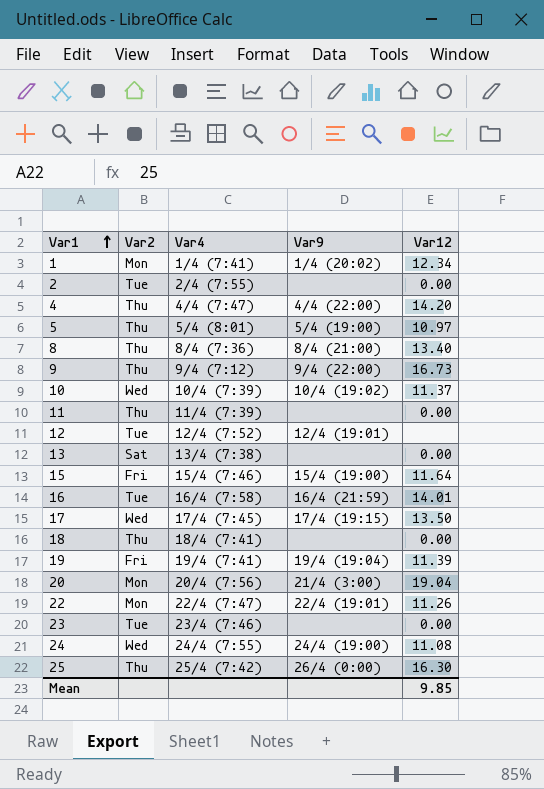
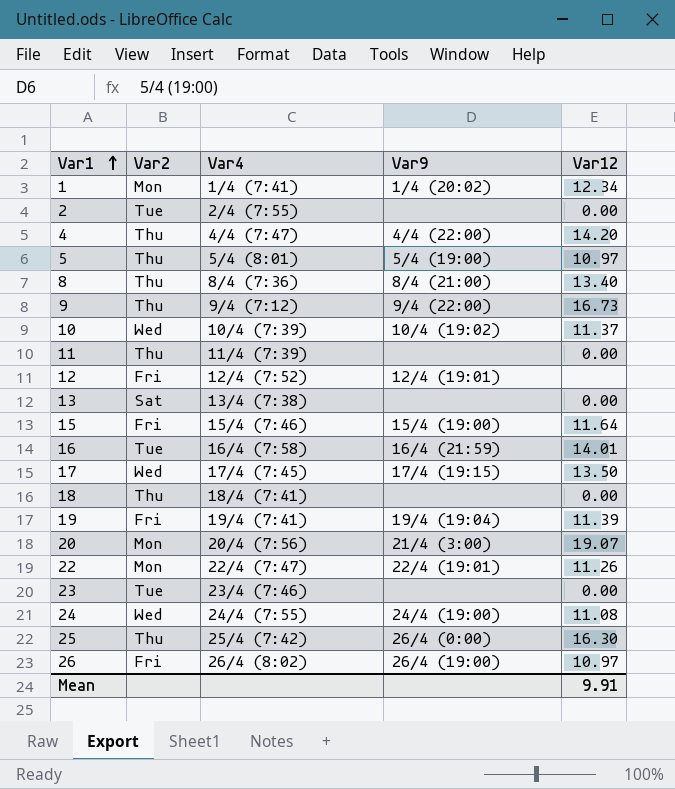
12 | Var2: Tue -> Fri
20 | Var12: 19.04 -> 19.07
row 26: none -> Fri | 26/4 (8:02) | 26/4 (19:00) | 10.97
Mean | Var12: 9.85 -> 9.91

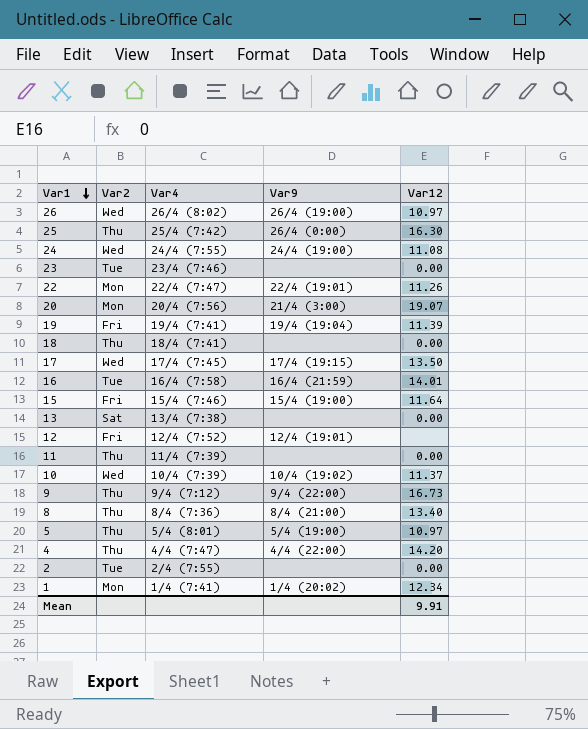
row order: Var1 ascending -> Var1 descending
26 | Var2: Fri -> Wed

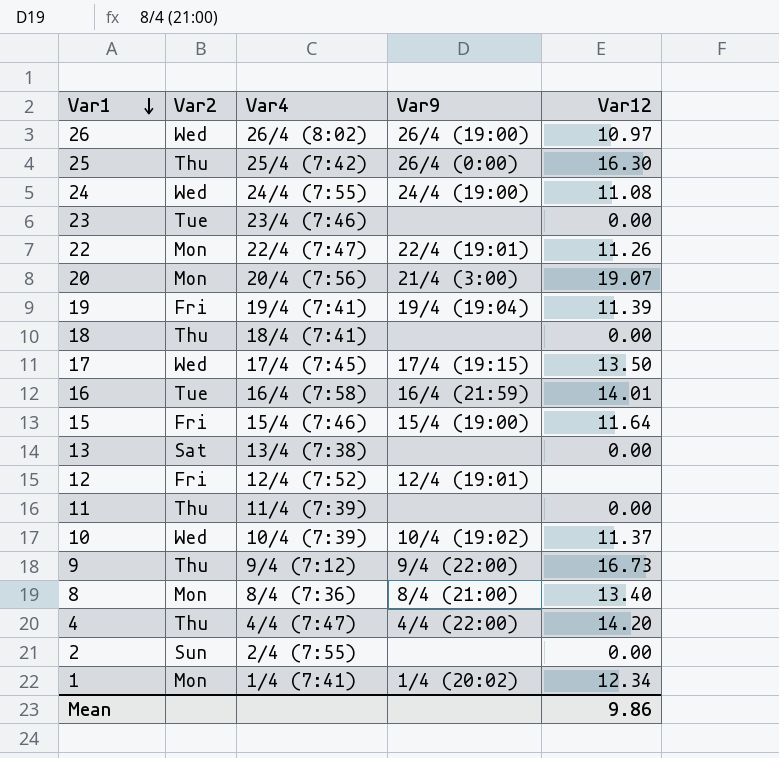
row 5: Thu | 5/4 (8:01) | 5/4 (19:00) | 10.97 -> none
8 | Var2: Thu -> Mon
2 | Var2: Tue -> Sun
Mean | Var12: 9.91 -> 9.86

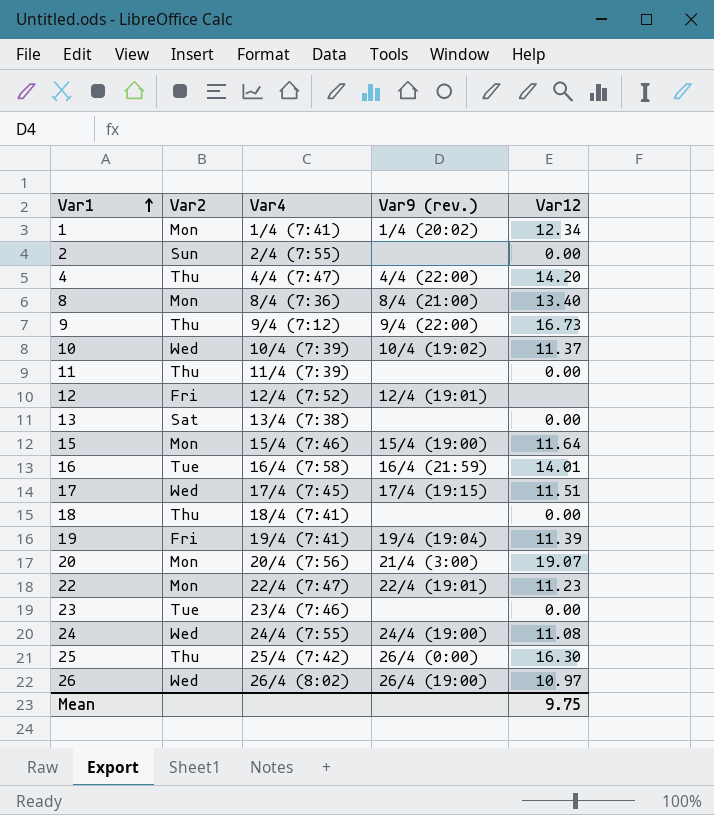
row order: Var1 descending -> Var1 ascending
column name: Var9 -> Var9 (rev.)
15 | Var2: Fri -> Mon
17 | Var12: 13.50 -> 11.51
22 | Var12: 11.26 -> 11.23
Mean | Var12: 9.86 -> 9.75

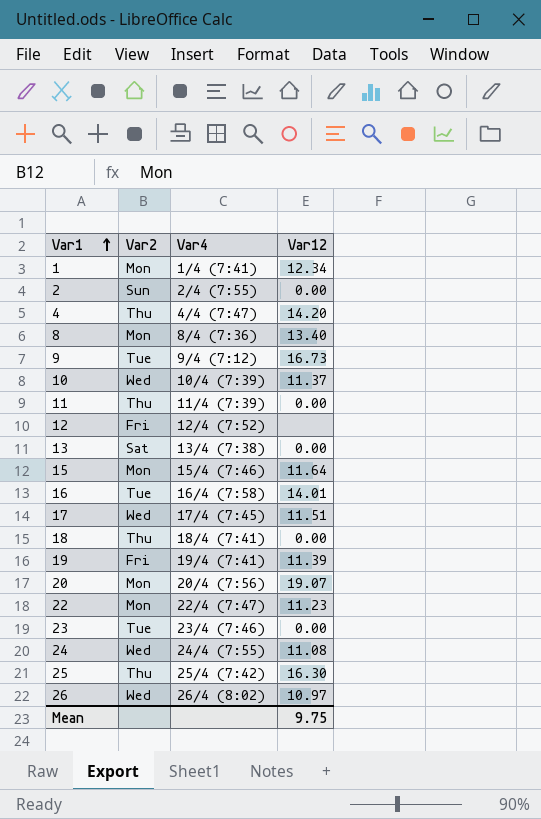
column Var9 (rev.) | position: 4 -> none
9 | Var2: Thu -> Tue

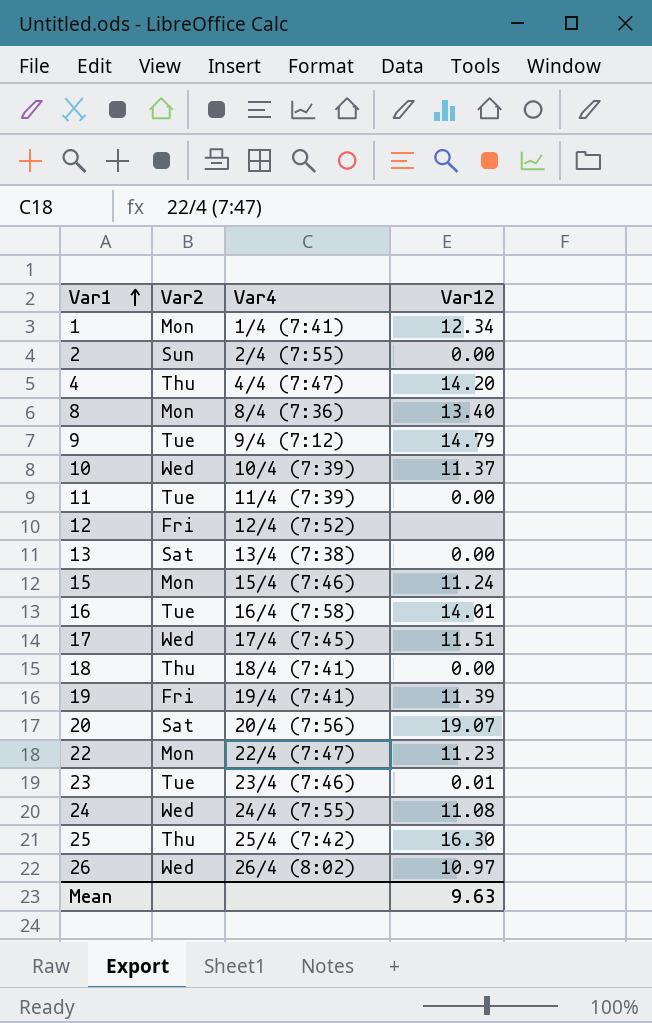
9 | Var12: 16.73 -> 14.79
11 | Var2: Thu -> Tue
15 | Var12: 11.64 -> 11.24
20 | Var2: Mon -> Sat
23 | Var12: 0.00 -> 0.01
Mean | Var12: 9.75 -> 9.63

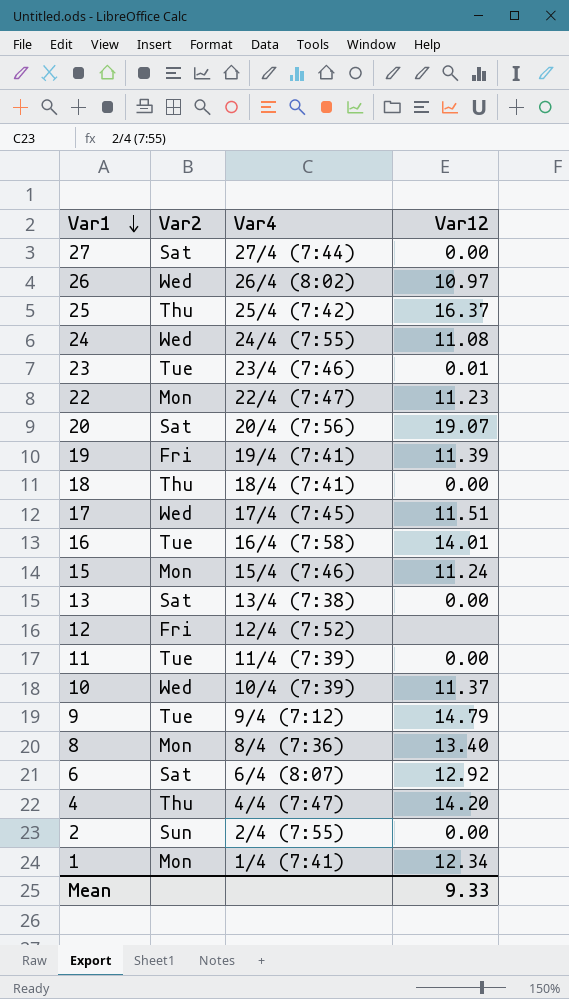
row order: Var1 ascending -> Var1 descending
row 27: none -> Sat | 27/4 (7:44) | 0.00
25 | Var12: 16.30 -> 16.37
row 6: none -> Sat | 6/4 (8:07) | 12.92
Mean | Var12: 9.63 -> 9.33

